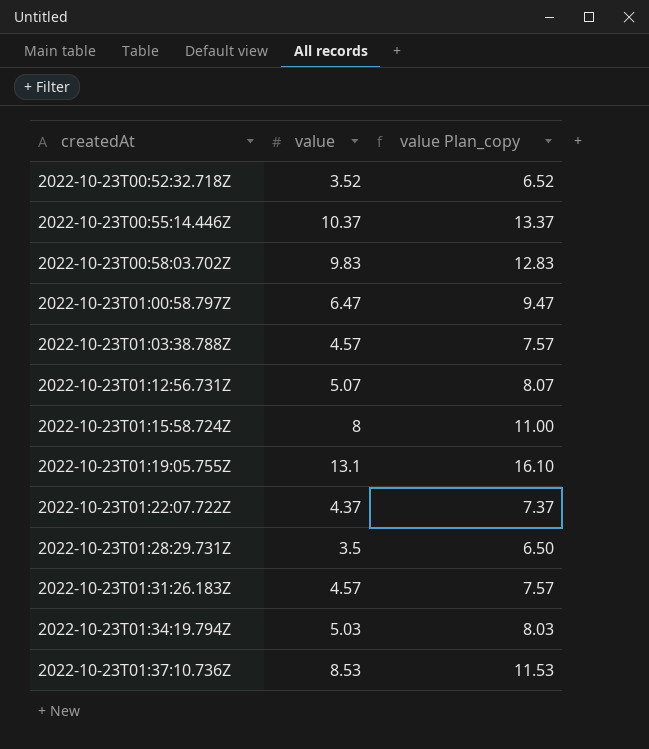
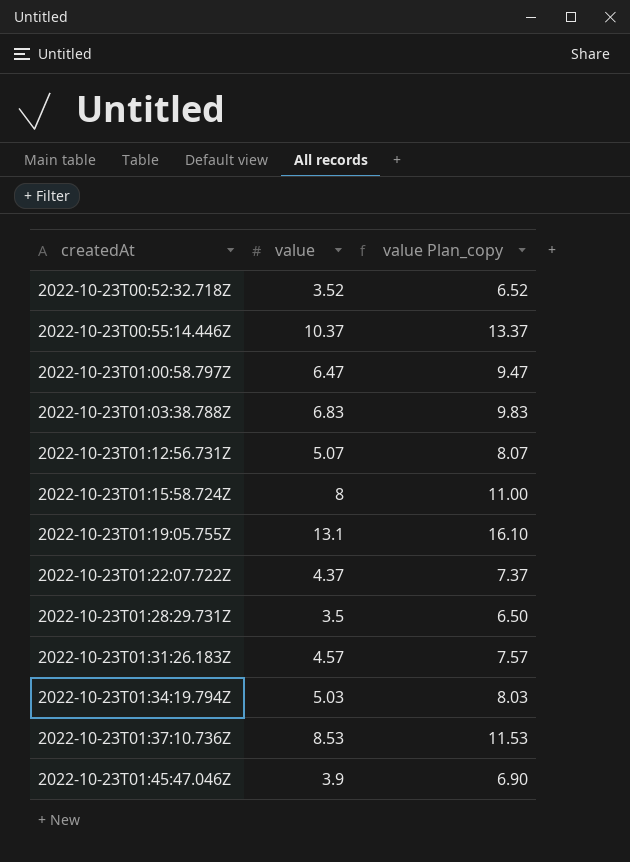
row 2022-10-23T00:58:03.702Z: 9.83 | 12.83 -> none
2022-10-23T01:03:38.788Z | value: 4.57 -> 6.83
2022-10-23T01:03:38.788Z | value Plan_copy: 7.57 -> 9.83
row 2022-10-23T01:45:47.046Z: none -> 3.9 | 6.90

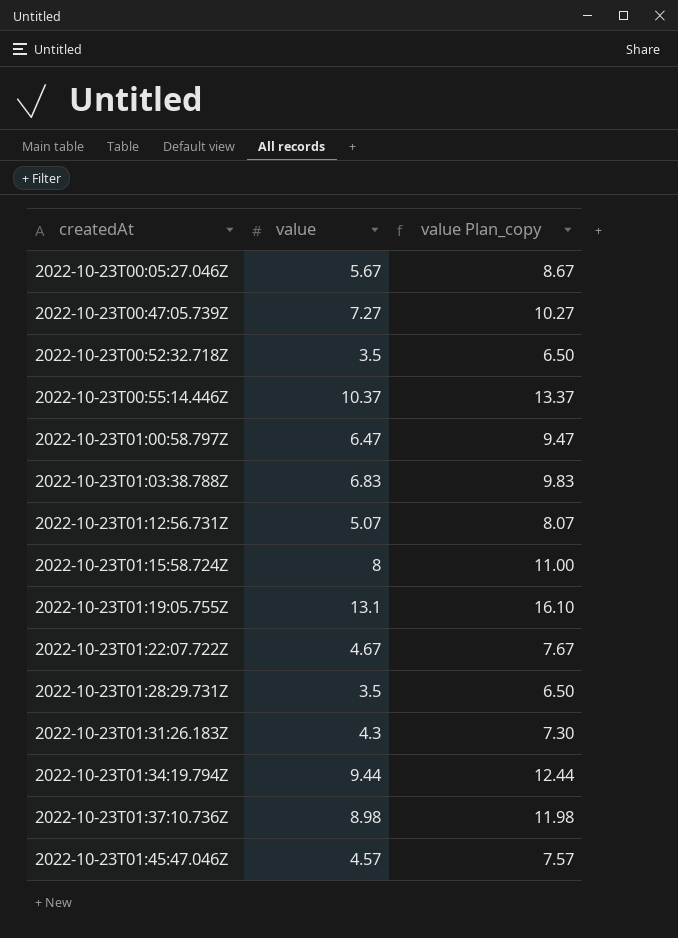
row 2022-10-23T00:05:27.046Z: none -> 5.67 | 8.67
row 2022-10-23T00:47:05.739Z: none -> 7.27 | 10.27
2022-10-23T00:52:32.718Z | value: 3.52 -> 3.5
2022-10-23T00:52:32.718Z | value Plan_copy: 6.52 -> 6.50
2022-10-23T01:22:07.722Z | value: 4.37 -> 4.67
2022-10-23T01:22:07.722Z | value Plan_copy: 7.37 -> 7.67
2022-10-23T01:31:26.183Z | value: 4.57 -> 4.3
2022-10-23T01:31:26.183Z | value Plan_copy: 7.57 -> 7.30
2022-10-23T01:34:19.794Z | value: 5.03 -> 9.44
2022-10-23T01:34:19.794Z | value Plan_copy: 8.03 -> 12.44
2022-10-23T01:37:10.736Z | value: 8.53 -> 8.98
2022-10-23T01:37:10.736Z | value Plan_copy: 11.53 -> 11.98
2022-10-23T01:45:47.046Z | value: 3.9 -> 4.57
2022-10-23T01:45:47.046Z | value Plan_copy: 6.90 -> 7.57

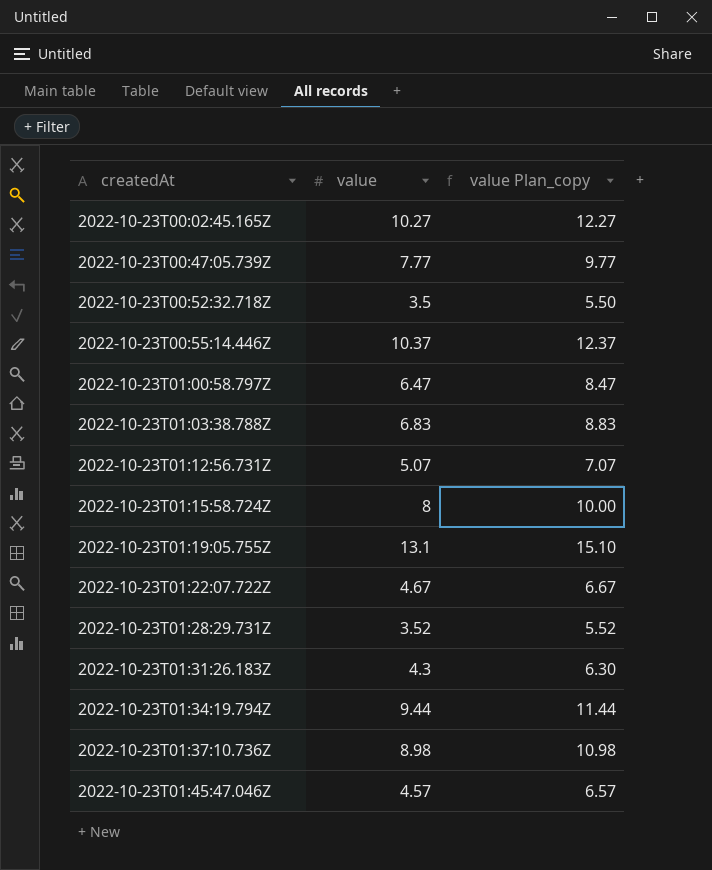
column value Plan_copy | formula: [value] + 3 -> [value] + 2
row 2022-10-23T00:05:27.046Z: 5.67 | 8.67 -> none
row 2022-10-23T00:02:45.165Z: none -> 10.27 | 12.27
2022-10-23T00:47:05.739Z | value: 7.27 -> 7.77
2022-10-23T01:28:29.731Z | value: 3.5 -> 3.52

